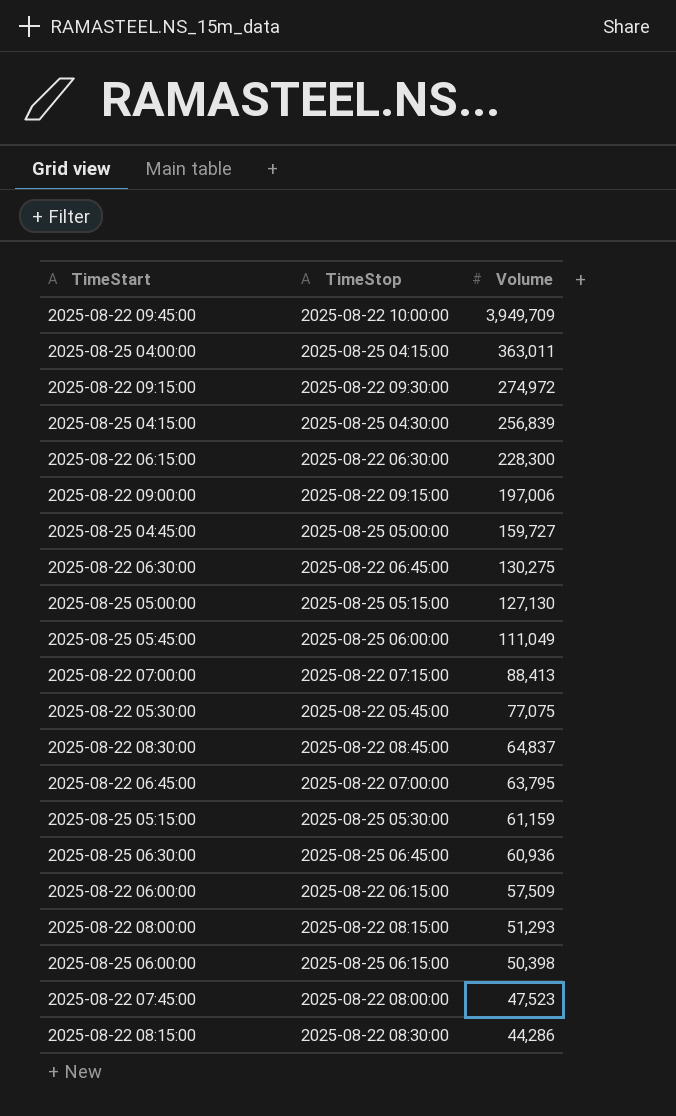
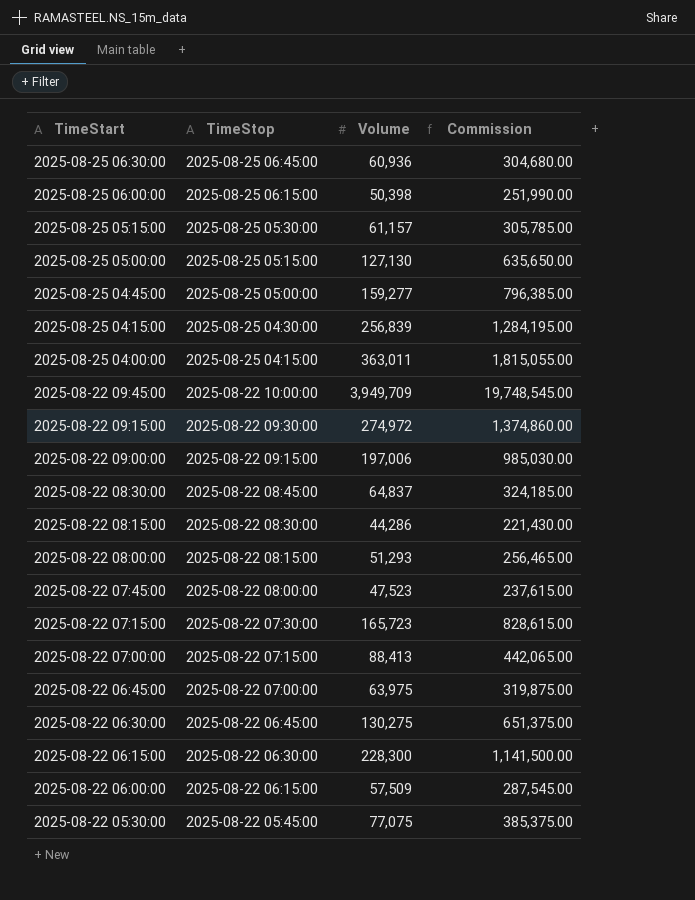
row order: Volume descending -> TimeStart descending
column Commission | formula: none -> [Volume] * 5
row 2025-08-25 05:45:00: 2025-08-25 06:00:00 | 111,049 -> none
2025-08-25 05:15:00 | Volume: 61,159 -> 61,157
2025-08-25 04:45:00 | Volume: 159,727 -> 159,277
row 2025-08-22 07:15:00: none -> 2025-08-22 07:30:00 | 165,723 | 828,615.00
2025-08-22 06:45:00 | Volume: 63,795 -> 63,975

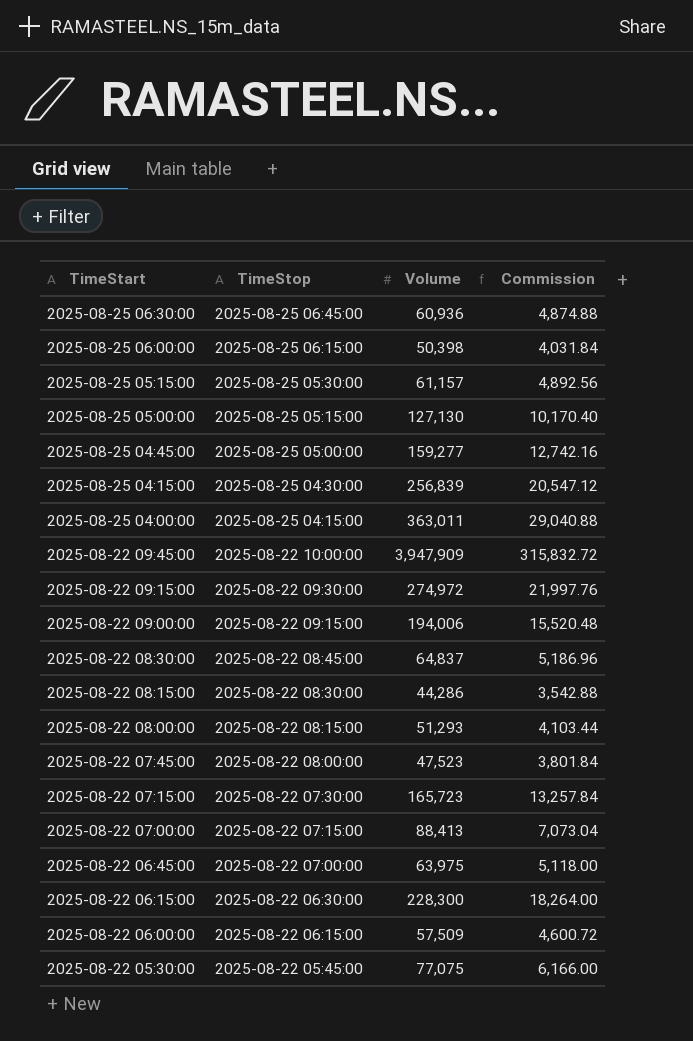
column Commission | formula: [Volume] * 5 -> [Volume] * 0.08
row 2025-08-22 06:30:00: 2025-08-22 06:45:00 | 130,275 | 651,375.00 -> none
2025-08-22 09:45:00 | Volume: 3,949,709 -> 3,947,909
2025-08-22 09:00:00 | Volume: 197,006 -> 194,006

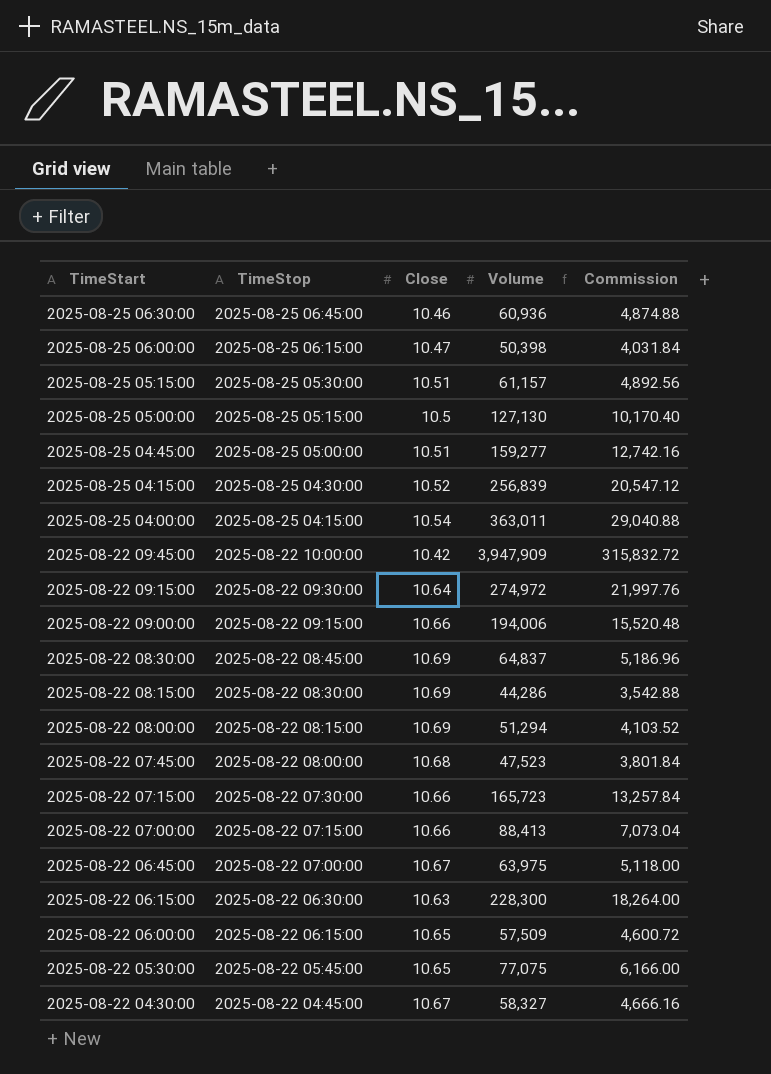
column Close | position: none -> 3
2025-08-22 08:00:00 | Volume: 51,293 -> 51,294
2025-08-22 08:00:00 | Commission: 4,103.44 -> 4,103.52
row 2025-08-22 04:30:00: none -> 2025-08-22 04:45:00 | 10.67 | 58,327 | 4,666.16

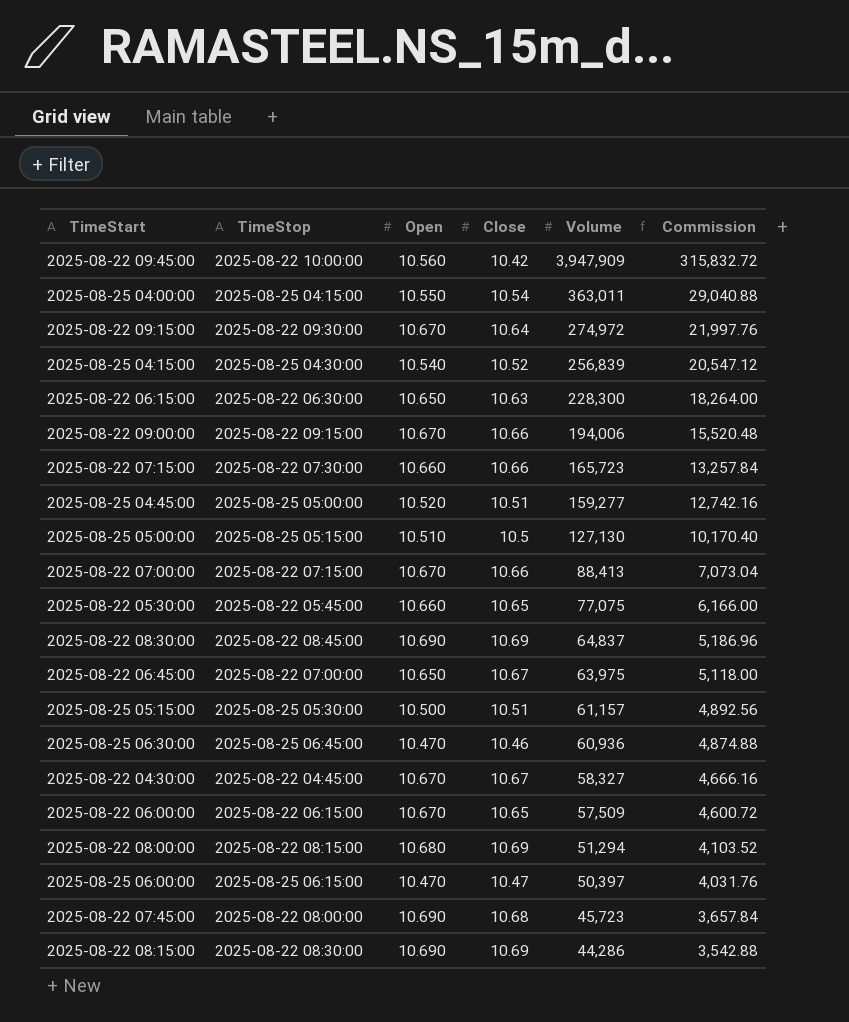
row order: TimeStart descending -> Volume descending
column Open | position: none -> 3
2025-08-25 06:00:00 | Volume: 50,398 -> 50,397
2025-08-25 06:00:00 | Commission: 4,031.84 -> 4,031.76
2025-08-22 07:45:00 | Volume: 47,523 -> 45,723
2025-08-22 07:45:00 | Commission: 3,801.84 -> 3,657.84

